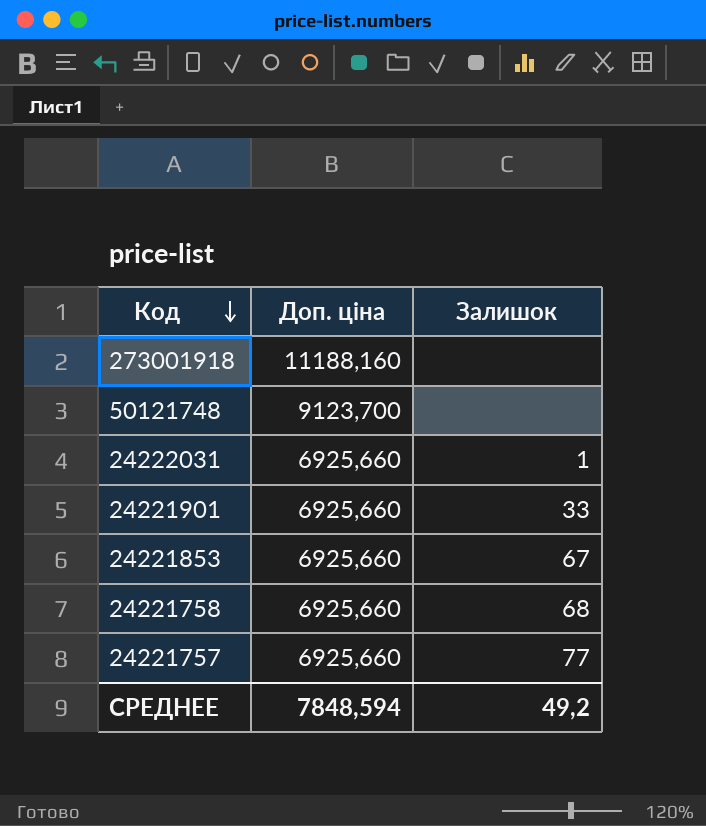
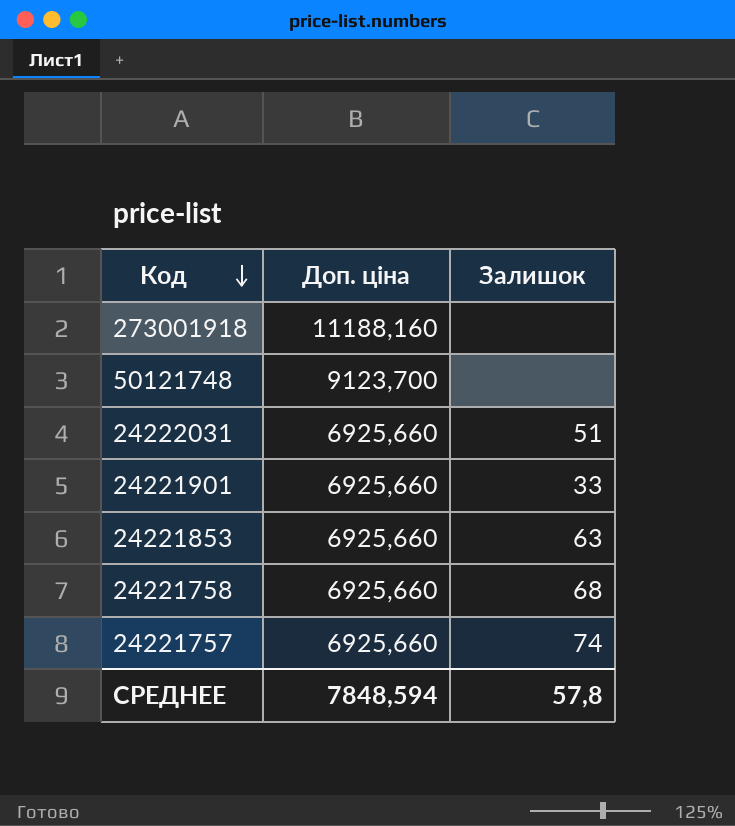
24222031 | Залишок: 1 -> 51
24221853 | Залишок: 67 -> 63
24221757 | Залишок: 77 -> 74
СРЕДНЕЕ | Залишок: 49,2 -> 57,8

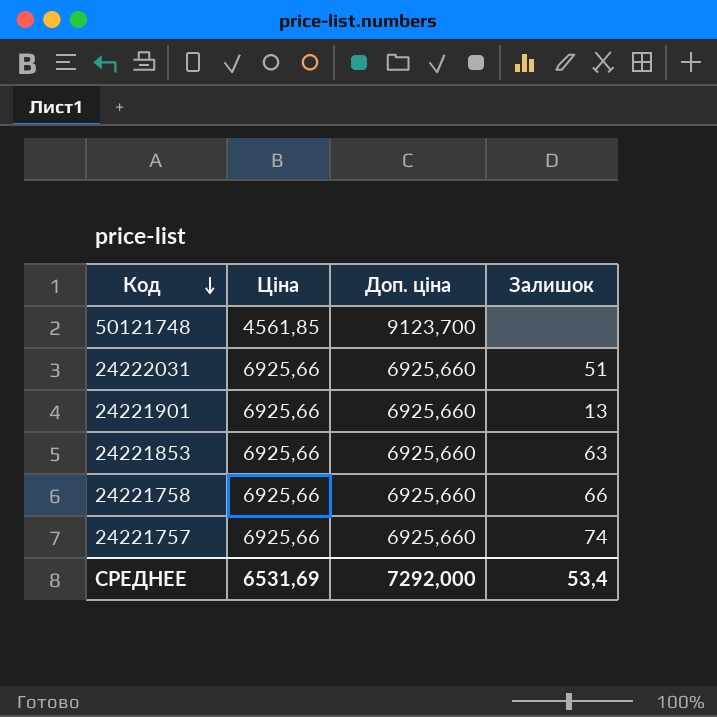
column Ціна | position: none -> 2
row 273001918: 11188,160 | none -> none
24221901 | Залишок: 33 -> 13
24221758 | Залишок: 68 -> 66
СРЕДНЕЕ | Доп. ціна: 7848,594 -> 7292,000
СРЕДНЕЕ | Залишок: 57,8 -> 53,4

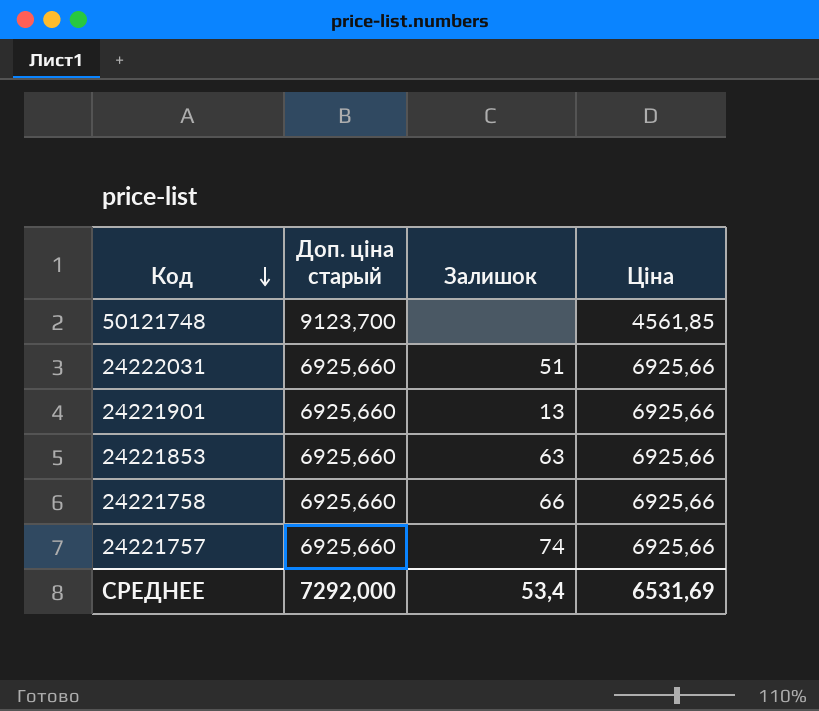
column name: Доп. ціна -> Доп. ціна старый
column Ціна | position: 2 -> 4

